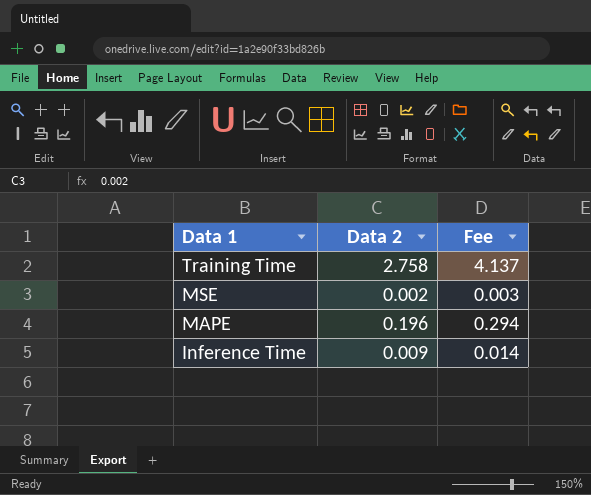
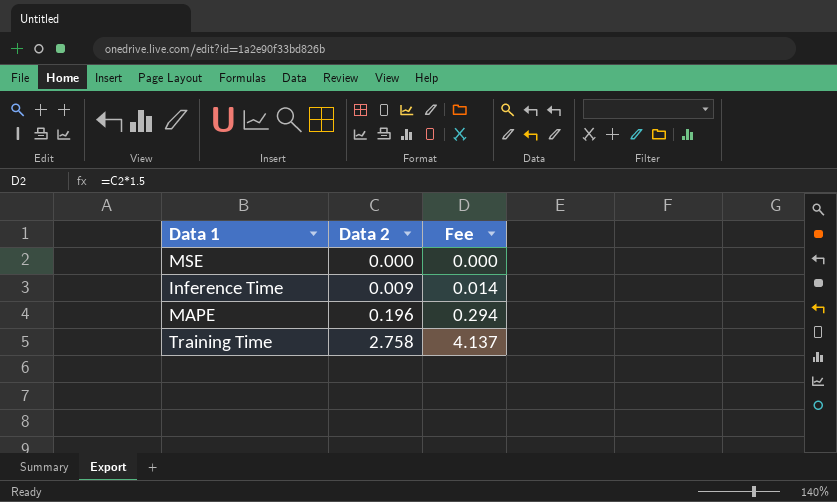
row order: Data 1 descending -> Data 2 ascending
MSE | Data 2: 0.002 -> 0.000
MSE | Fee: 0.003 -> 0.000

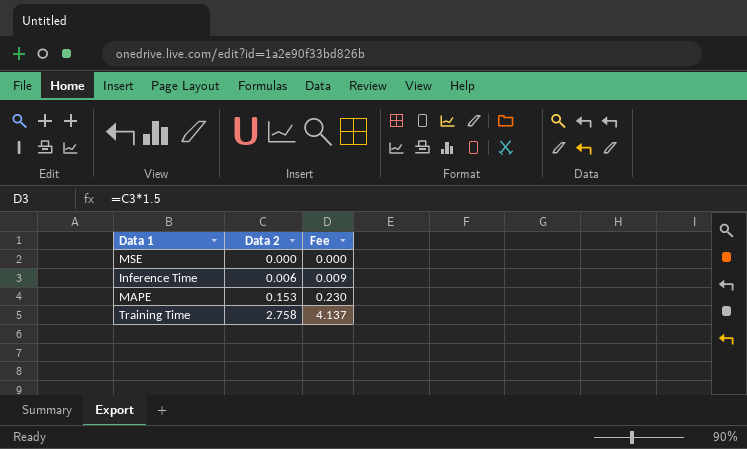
Inference Time | Data 2: 0.009 -> 0.006
Inference Time | Fee: 0.014 -> 0.009
MAPE | Data 2: 0.196 -> 0.153
MAPE | Fee: 0.294 -> 0.230

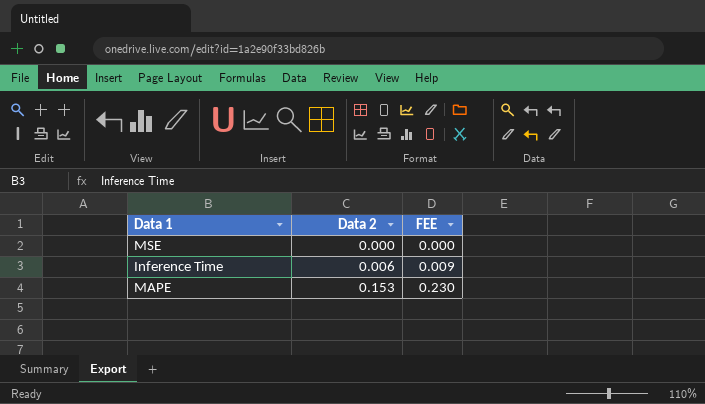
column name: Fee -> FEE
row Training Time: 2.758 | 4.137 -> none

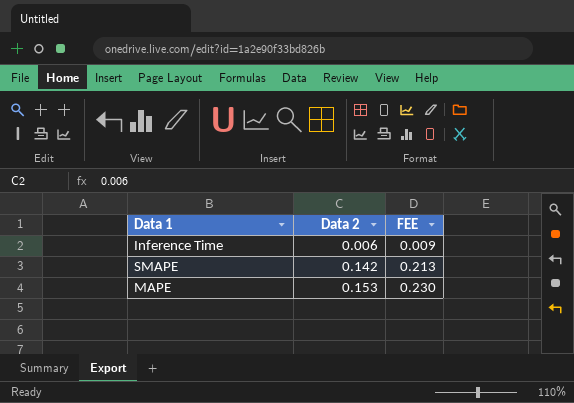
row MSE: 0.000 | 0.000 -> none
row SMAPE: none -> 0.142 | 0.213

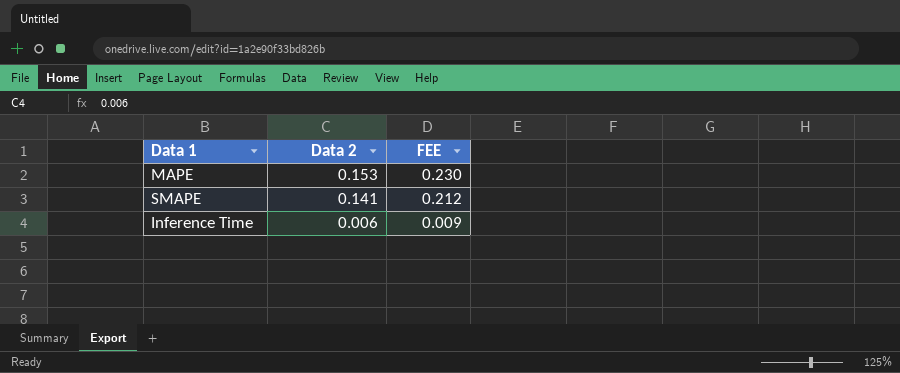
row order: Data 2 ascending -> Data 2 descending
SMAPE | Data 2: 0.142 -> 0.141
SMAPE | FEE: 0.213 -> 0.212

